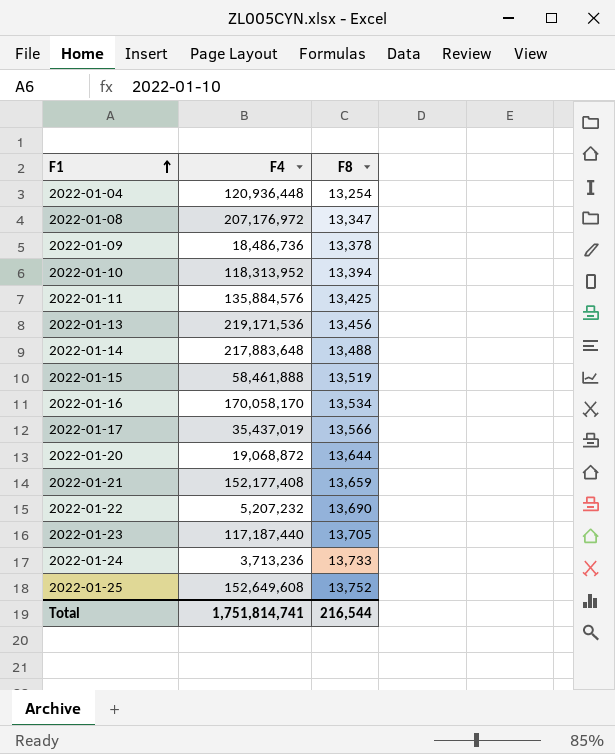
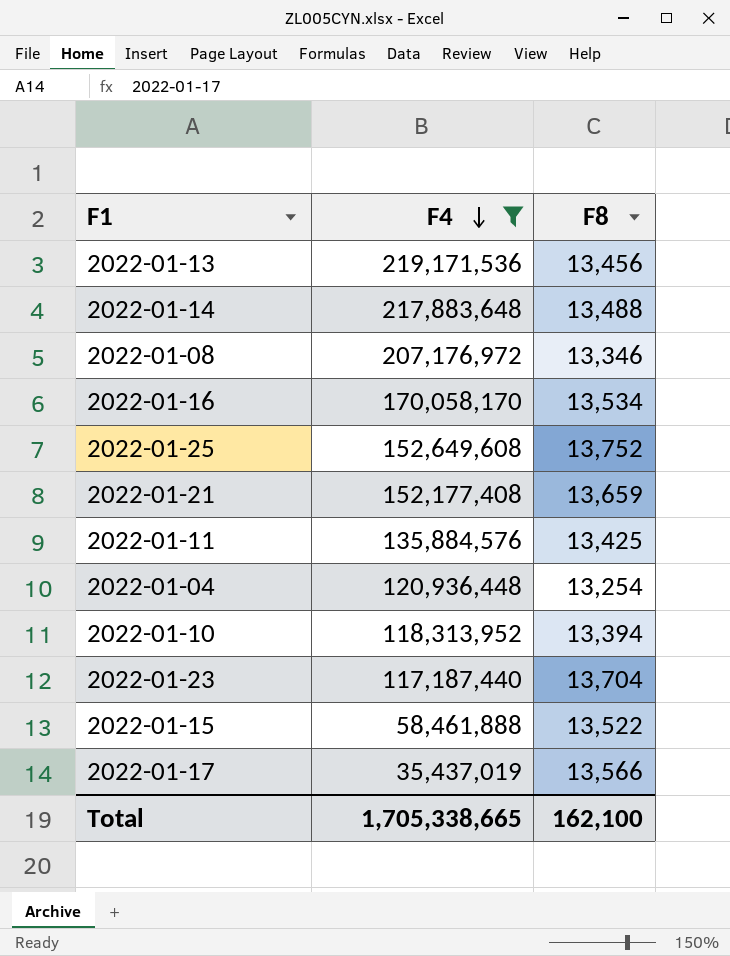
filter: none -> F4 >= 35,437,019
row order: F1 ascending -> F4 descending
2022-01-08 | F8: 13,347 -> 13,346
2022-01-23 | F8: 13,705 -> 13,704
2022-01-15 | F8: 13,519 -> 13,522
Total | F4: 1,751,814,741 -> 1,705,338,665
Total | F8: 216,544 -> 162,100

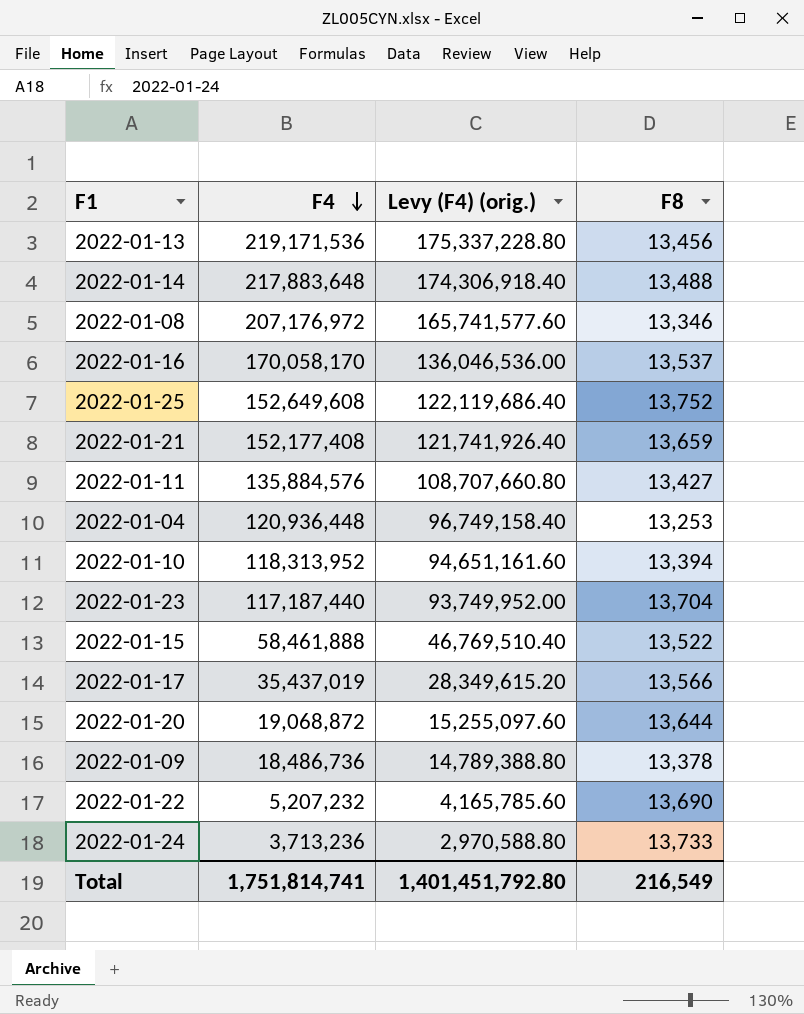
filter: F4 >= 35,437,019 -> none
column Levy (F4) (orig.) | formula: none -> [F4] * 0.8
2022-01-16 | F8: 13,534 -> 13,537
2022-01-11 | F8: 13,425 -> 13,427
2022-01-04 | F8: 13,254 -> 13,253
Total | F4: 1,705,338,665 -> 1,751,814,741
Total | F8: 162,100 -> 216,549

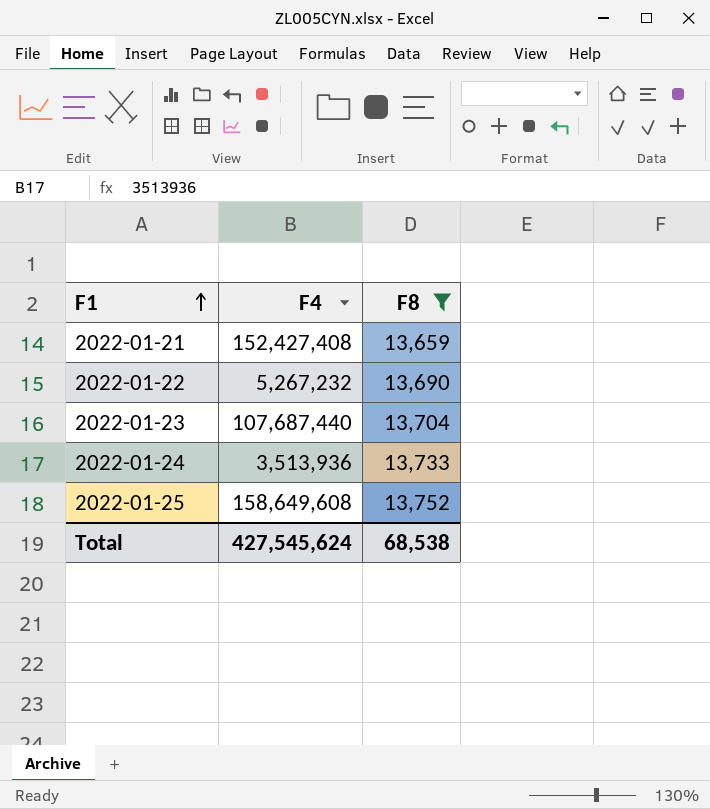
filter: none -> F8 >= 13,659
row order: F4 descending -> F1 ascending
column Levy (F4) (orig.) | formula: [F4] * 0.8 -> none
2022-01-21 | F4: 152,177,408 -> 152,427,408
2022-01-22 | F4: 5,207,232 -> 5,267,232
2022-01-23 | F4: 117,187,440 -> 107,687,440
2022-01-24 | F4: 3,713,236 -> 3,513,936
2022-01-25 | F4: 152,649,608 -> 158,649,608
Total | F4: 1,751,814,741 -> 427,545,624
Total | F8: 216,549 -> 68,538

